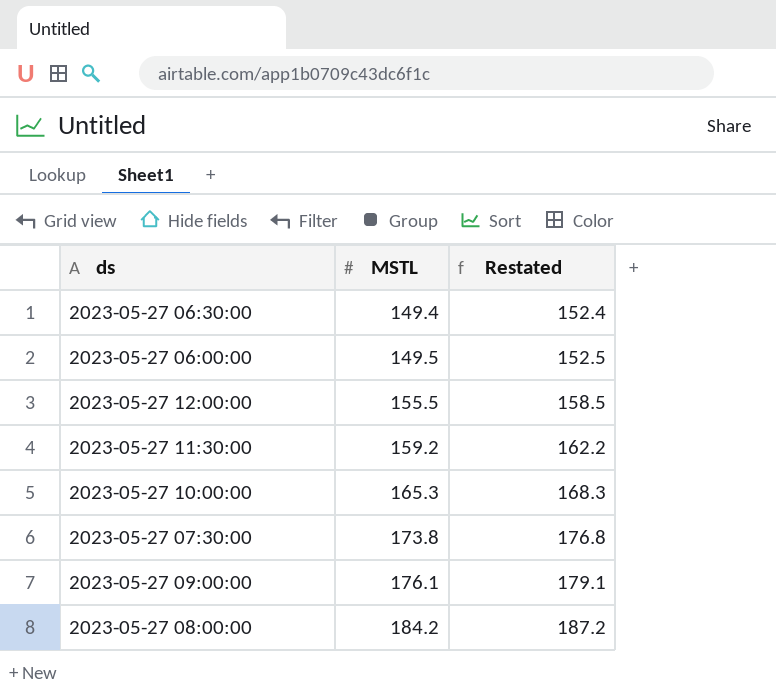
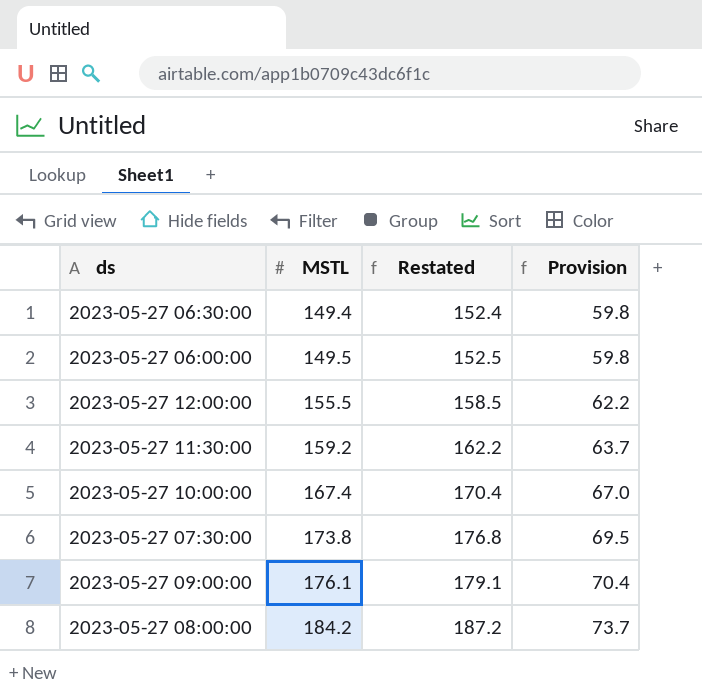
column Provision | formula: none -> [MSTL] * 0.4
2023-05-27 10:00:00 | MSTL: 165.3 -> 167.4
2023-05-27 10:00:00 | Restated: 168.3 -> 170.4

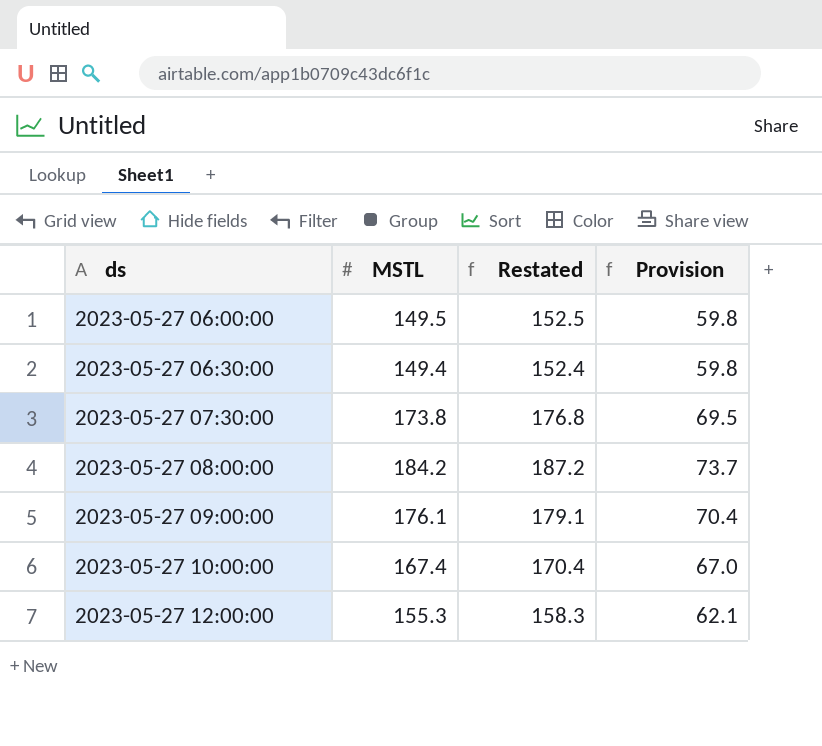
row order: MSTL ascending -> ds ascending
row 2023-05-27 11:30:00: 159.2 | 162.2 | 63.7 -> none
2023-05-27 12:00:00 | MSTL: 155.5 -> 155.3
2023-05-27 12:00:00 | Restated: 158.5 -> 158.3
2023-05-27 12:00:00 | Provision: 62.2 -> 62.1

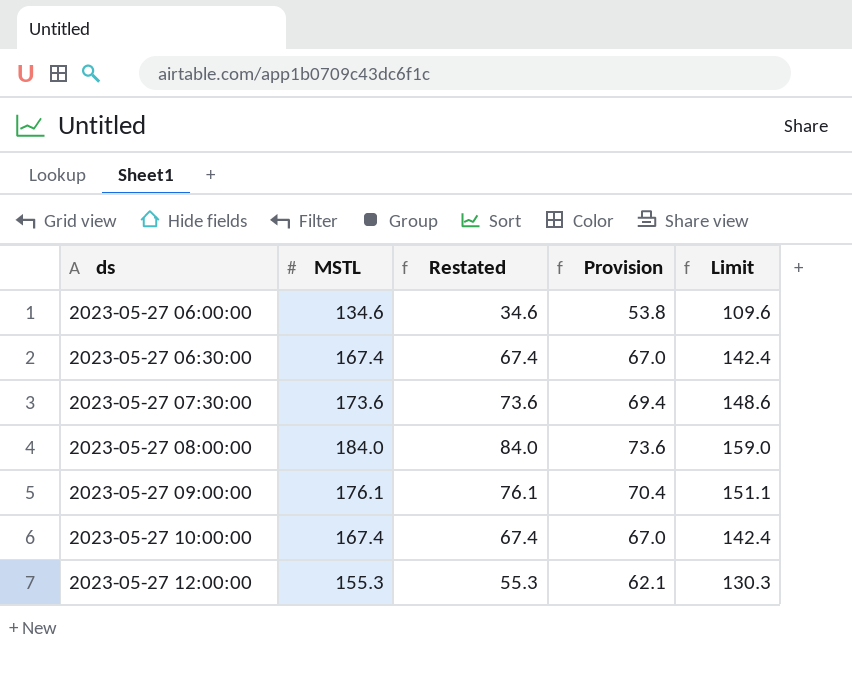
column Restated | formula: [MSTL] + 3 -> [MSTL] - 100
column Limit | formula: none -> [MSTL] - 25
2023-05-27 06:00:00 | MSTL: 149.5 -> 134.6
2023-05-27 06:00:00 | Provision: 59.8 -> 53.8
2023-05-27 06:30:00 | MSTL: 149.4 -> 167.4
2023-05-27 06:30:00 | Provision: 59.8 -> 67.0
2023-05-27 07:30:00 | MSTL: 173.8 -> 173.6
2023-05-27 07:30:00 | Provision: 69.5 -> 69.4
2023-05-27 08:00:00 | MSTL: 184.2 -> 184.0
2023-05-27 08:00:00 | Provision: 73.7 -> 73.6

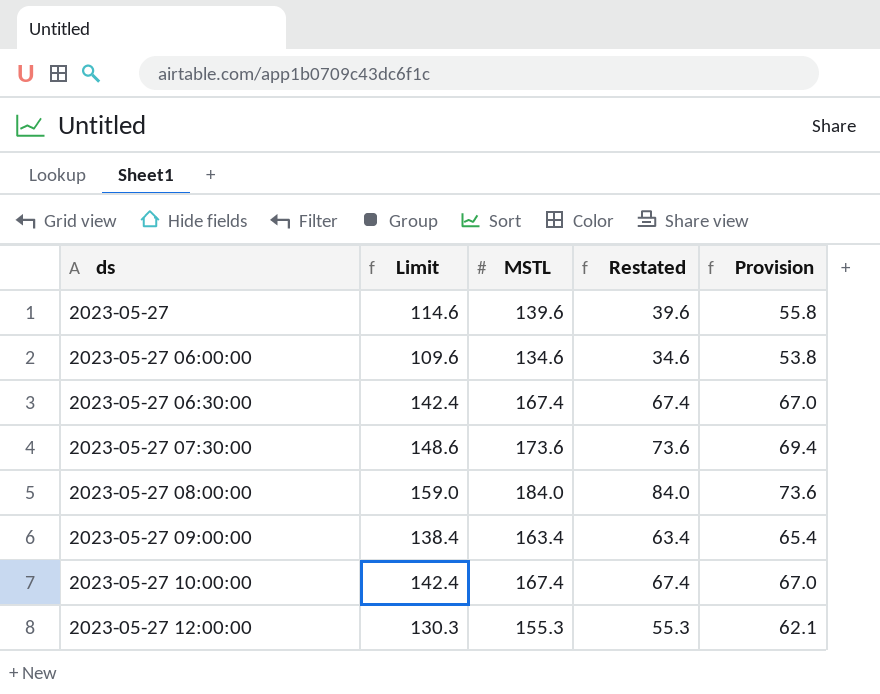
column Limit | position: 5 -> 2
row 2023-05-27: none -> 114.6 | 139.6 | 39.6 | 55.8
2023-05-27 09:00:00 | Limit: 151.1 -> 138.4
2023-05-27 09:00:00 | MSTL: 176.1 -> 163.4
2023-05-27 09:00:00 | Restated: 76.1 -> 63.4
2023-05-27 09:00:00 | Provision: 70.4 -> 65.4

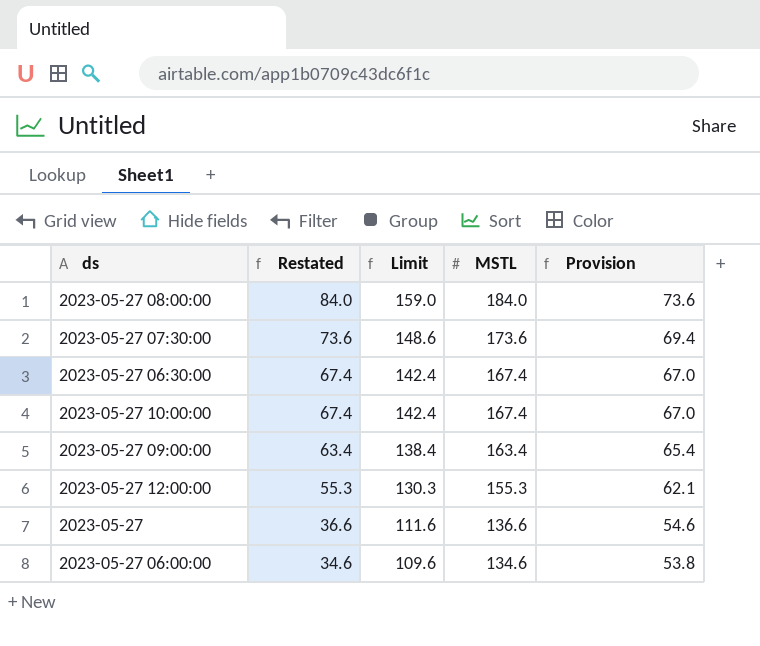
row order: ds ascending -> Restated descending
column Restated | position: 4 -> 2
2023-05-27 | Restated: 39.6 -> 36.6
2023-05-27 | Limit: 114.6 -> 111.6
2023-05-27 | MSTL: 139.6 -> 136.6
2023-05-27 | Provision: 55.8 -> 54.6

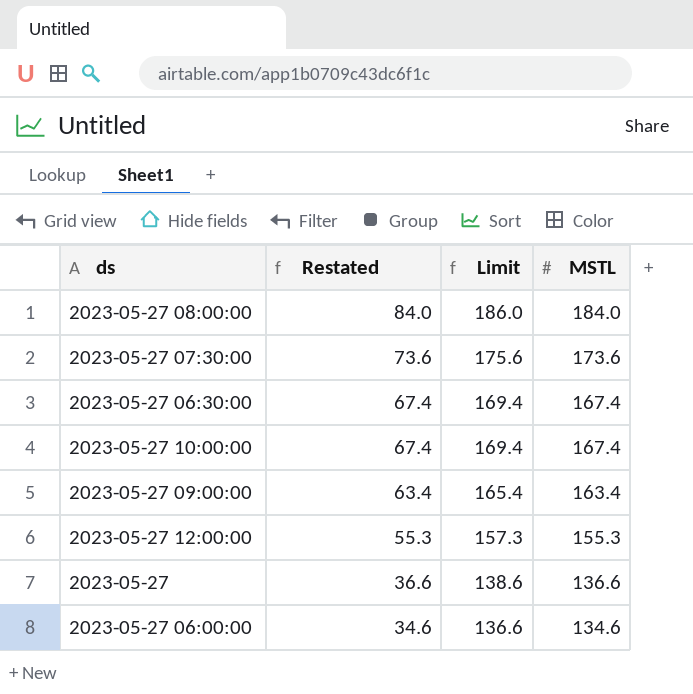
column Provision | formula: [MSTL] * 0.4 -> none
column Limit | formula: [MSTL] - 25 -> [MSTL] + 2

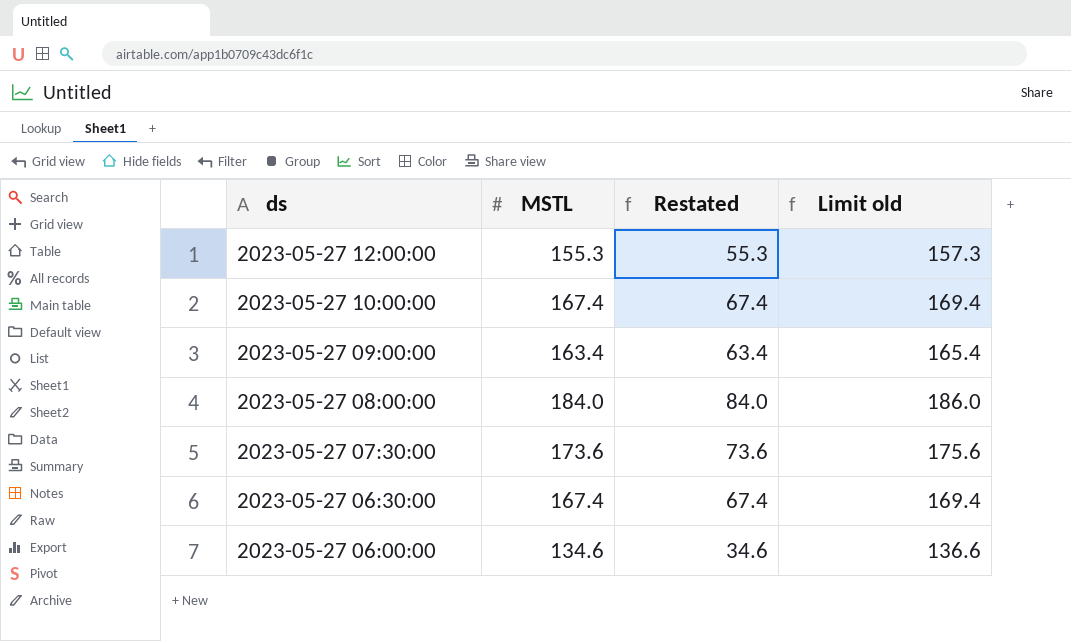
row order: Restated descending -> ds descending
column MSTL | position: 4 -> 2
column name: Limit -> Limit old
row 2023-05-27: 36.6 | 138.6 | 136.6 -> none

